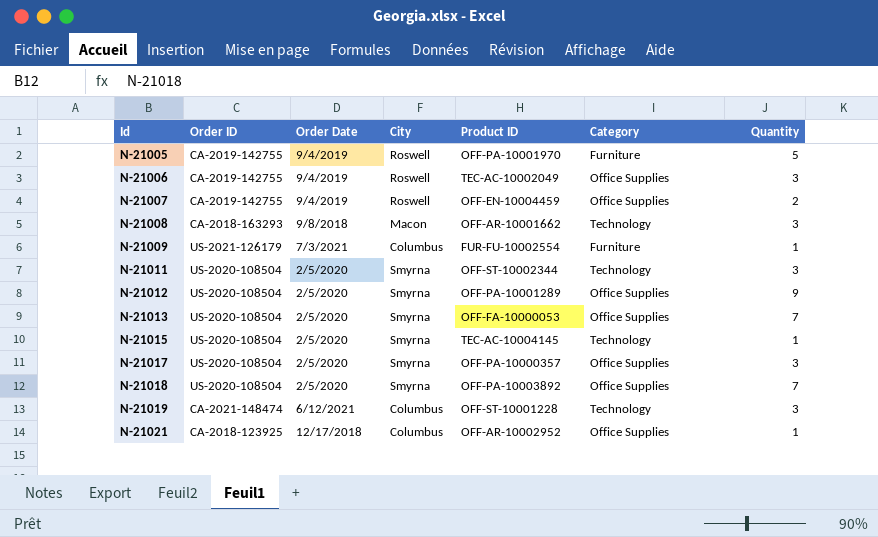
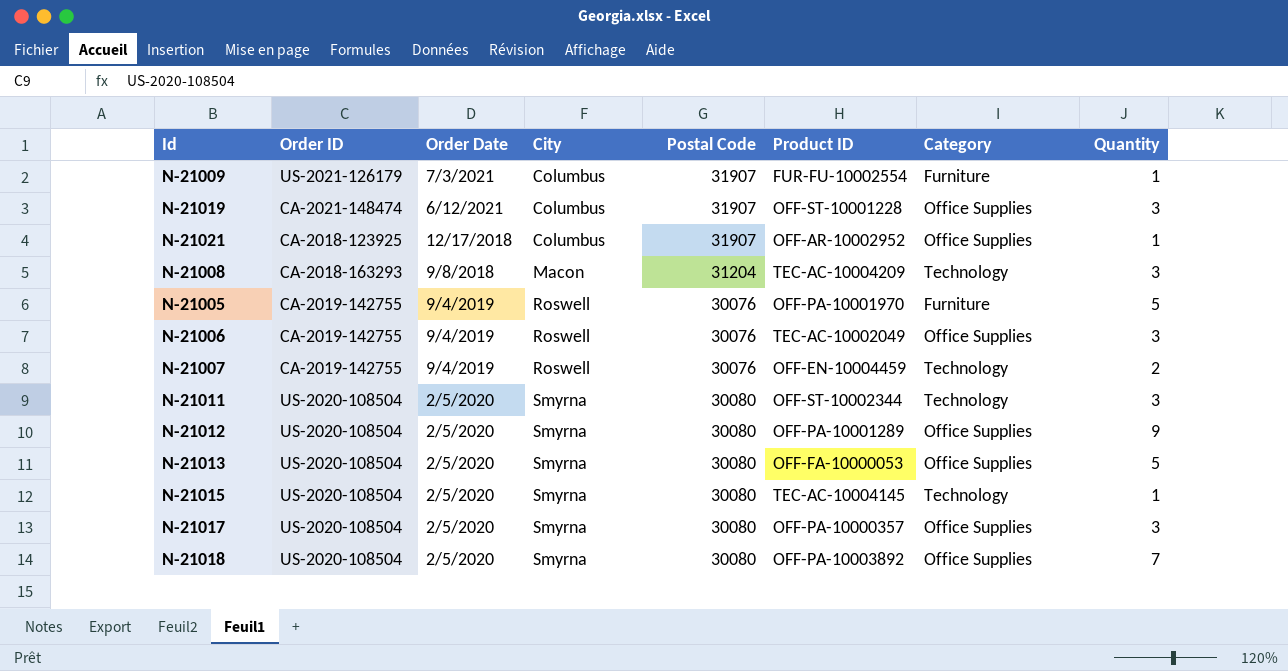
row order: Id ascending -> City ascending
column Postal Code | position: none -> 5
N-21019 | Category: Technology -> Office Supplies
N-21008 | Product ID: OFF-AR-10001662 -> TEC-AC-10004209
N-21007 | Category: Office Supplies -> Technology
N-21013 | Quantity: 7 -> 5

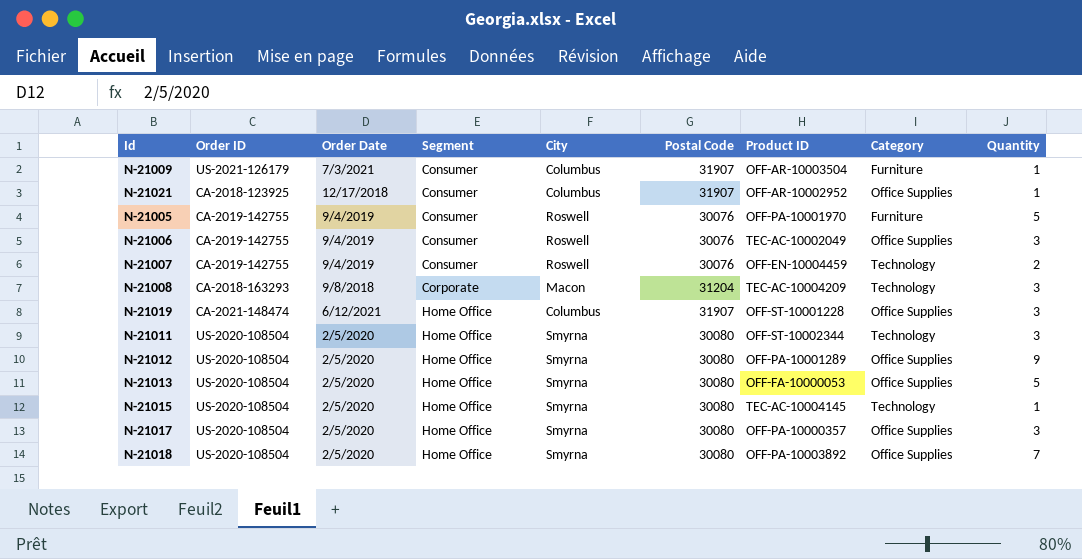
row order: City ascending -> Segment ascending
column Segment | position: none -> 4
N-21009 | Product ID: FUR-FU-10002554 -> OFF-AR-10003504

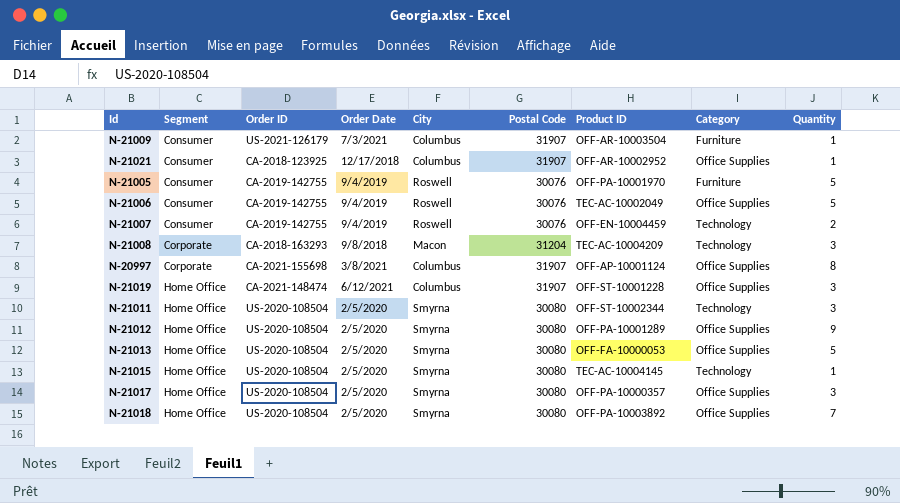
column Segment | position: 4 -> 2
N-21006 | Quantity: 3 -> 5
row N-20997: none -> Corporate | CA-2021-155698 | 3/8/2021 | Columbus | 31907 | OFF-AP-10001124 | Office Supplies | 8

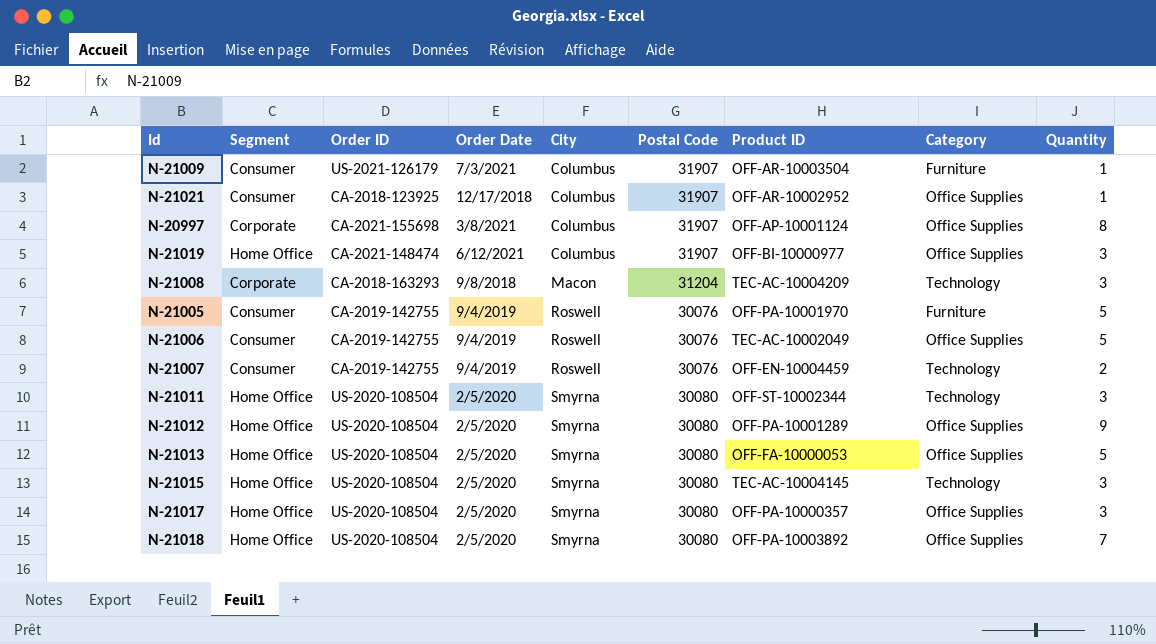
row order: Segment ascending -> City ascending
N-21019 | Product ID: OFF-ST-10001228 -> OFF-BI-10000977
N-21015 | Quantity: 1 -> 3

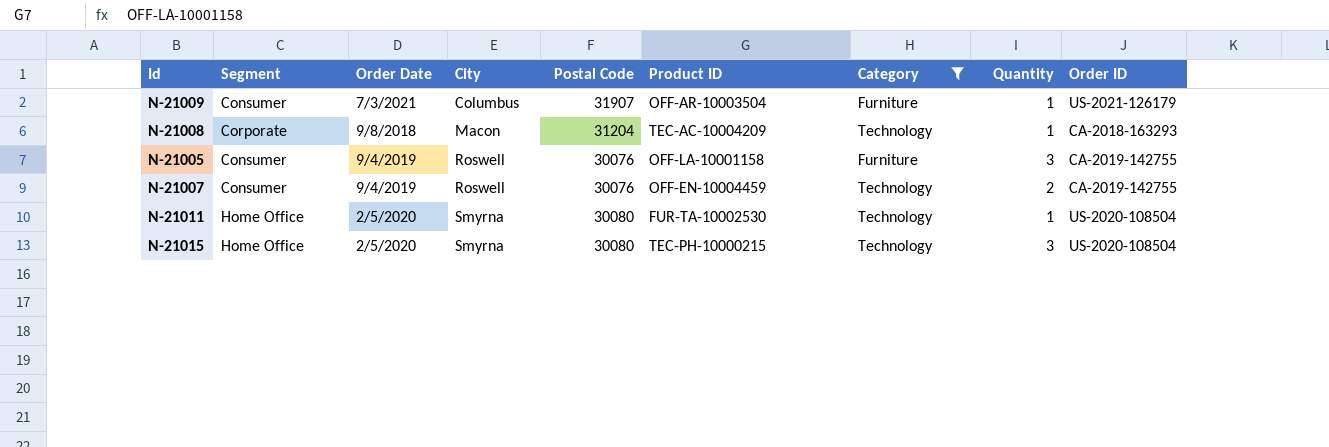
filter: none -> Category != Office Supplies
column Order ID | position: 3 -> 9
N-21008 | Quantity: 3 -> 1
N-21005 | Product ID: OFF-PA-10001970 -> OFF-LA-10001158
N-21005 | Quantity: 5 -> 3
N-21011 | Product ID: OFF-ST-10002344 -> FUR-TA-10002530
N-21011 | Quantity: 3 -> 1
N-21015 | Product ID: TEC-AC-10004145 -> TEC-PH-10000215

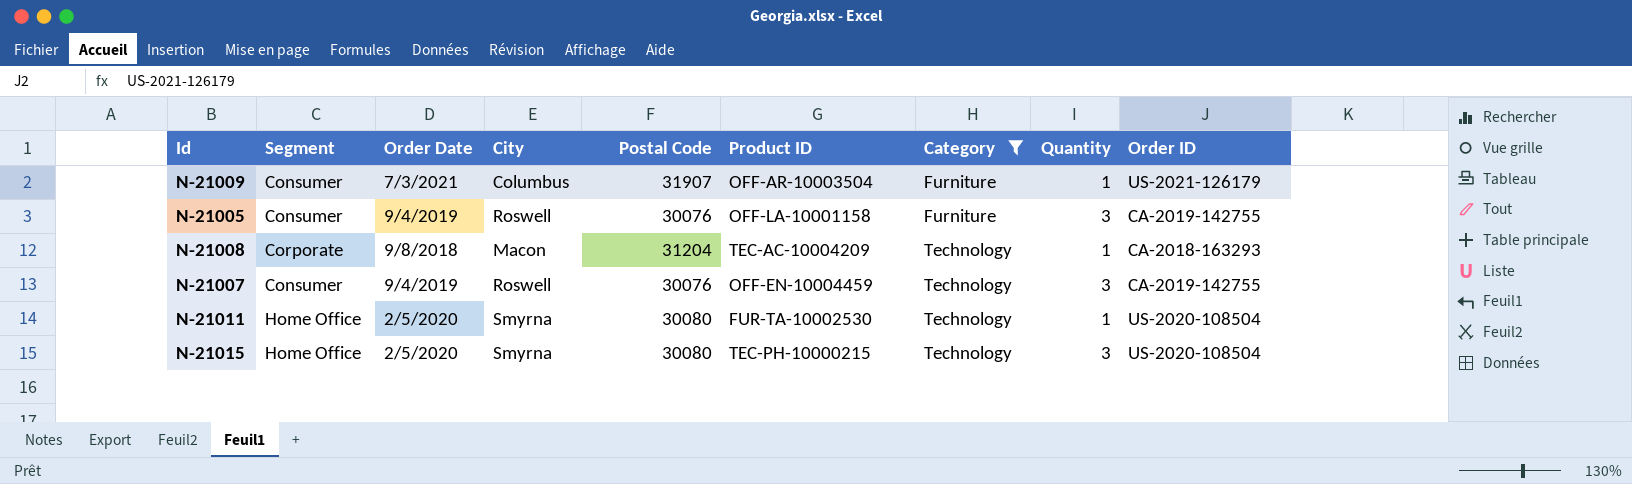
row order: City ascending -> Category ascending
N-21007 | Quantity: 2 -> 3

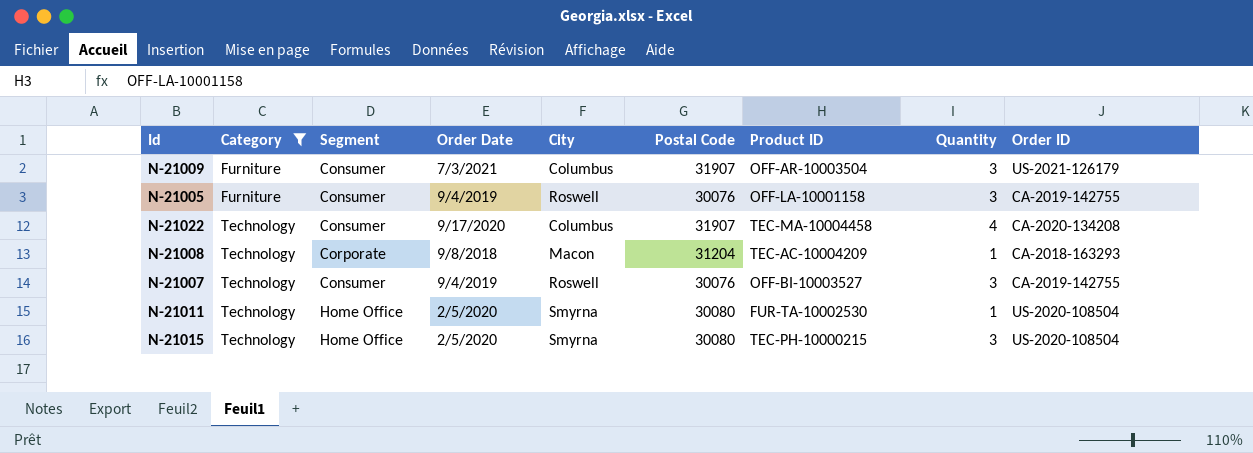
column Category | position: 7 -> 2
N-21009 | Quantity: 1 -> 3
row N-21022: none -> Technology | Consumer | 9/17/2020 | Columbus | 31907 | TEC-MA-10004458 | 4 | CA-2020-134208
N-21007 | Product ID: OFF-EN-10004459 -> OFF-BI-10003527

